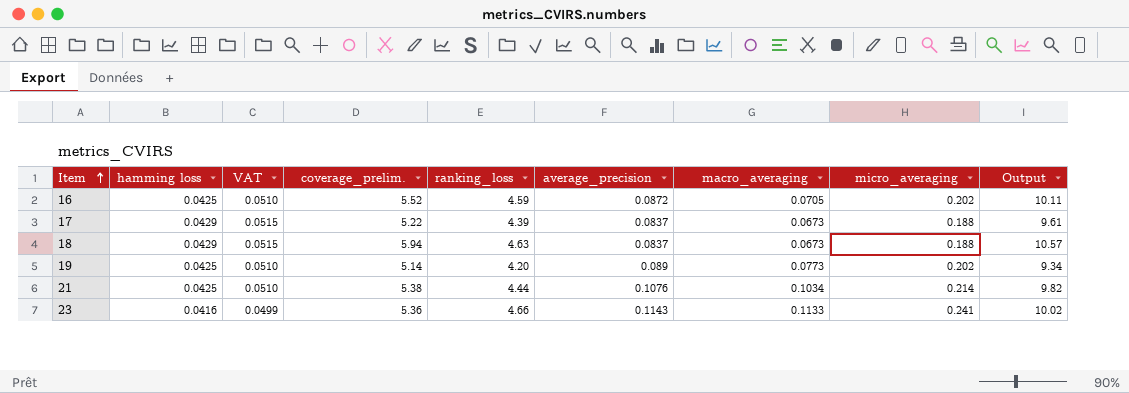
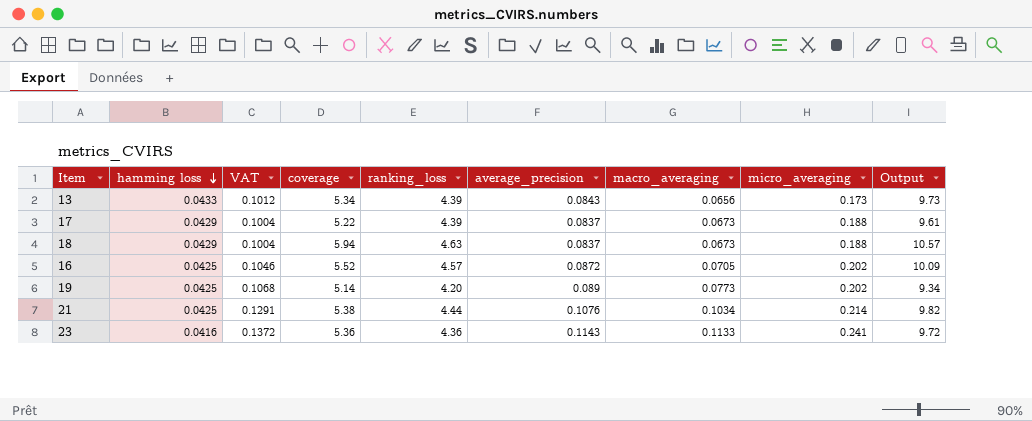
row order: Item ascending -> hamming loss descending
column VAT | formula: [hamming loss] * 1.2 -> [average_precision] * 1.2
column name: coverage_prelim. -> coverage
row 13: none -> 0.0433 | 0.1012 | 5.34 | 4.39 | 0.0843 | 0.0656 | 0.173 | 9.73
16 | ranking_loss: 4.59 -> 4.57
16 | Output: 10.11 -> 10.09
23 | ranking_loss: 4.66 -> 4.36
23 | Output: 10.02 -> 9.72

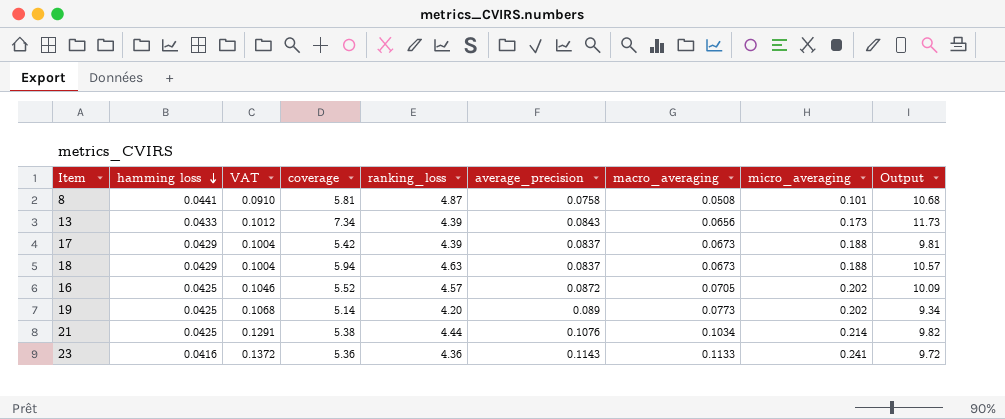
row 8: none -> 0.0441 | 0.0910 | 5.81 | 4.87 | 0.0758 | 0.0508 | 0.101 | 10.68
13 | coverage: 5.34 -> 7.34
13 | Output: 9.73 -> 11.73
17 | coverage: 5.22 -> 5.42
17 | Output: 9.61 -> 9.81

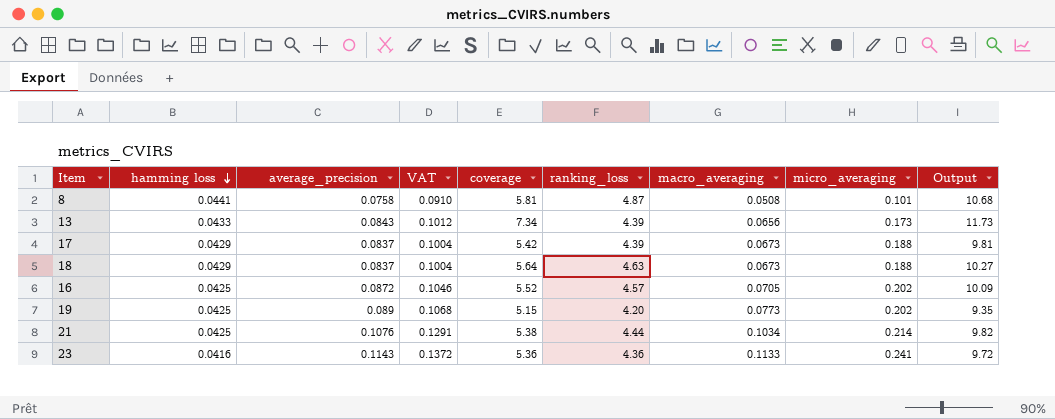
column average_precision | position: 6 -> 3
18 | coverage: 5.94 -> 5.64
18 | Output: 10.57 -> 10.27
19 | coverage: 5.14 -> 5.15
19 | Output: 9.34 -> 9.35

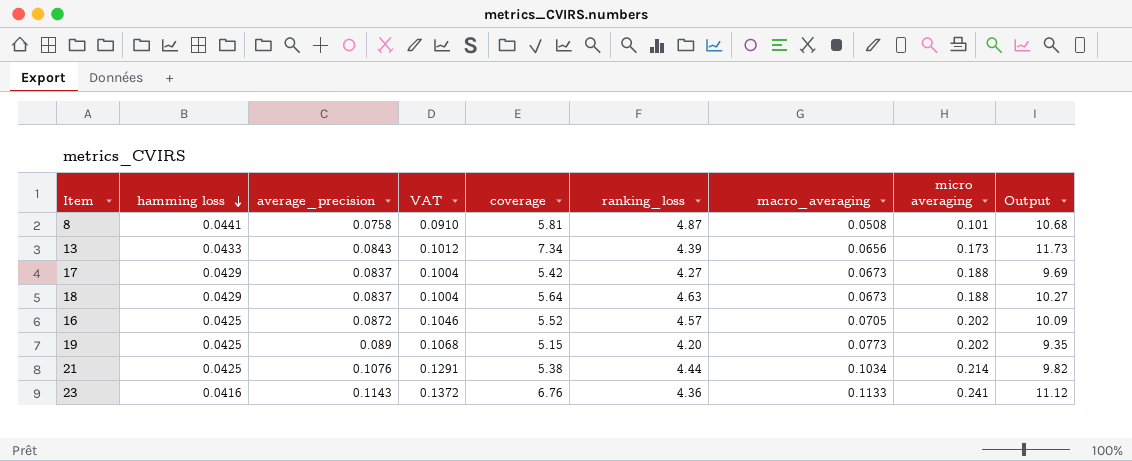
column name: micro_averaging -> micro averaging
17 | ranking_loss: 4.39 -> 4.27
17 | Output: 9.81 -> 9.69
23 | coverage: 5.36 -> 6.76
23 | Output: 9.72 -> 11.12

